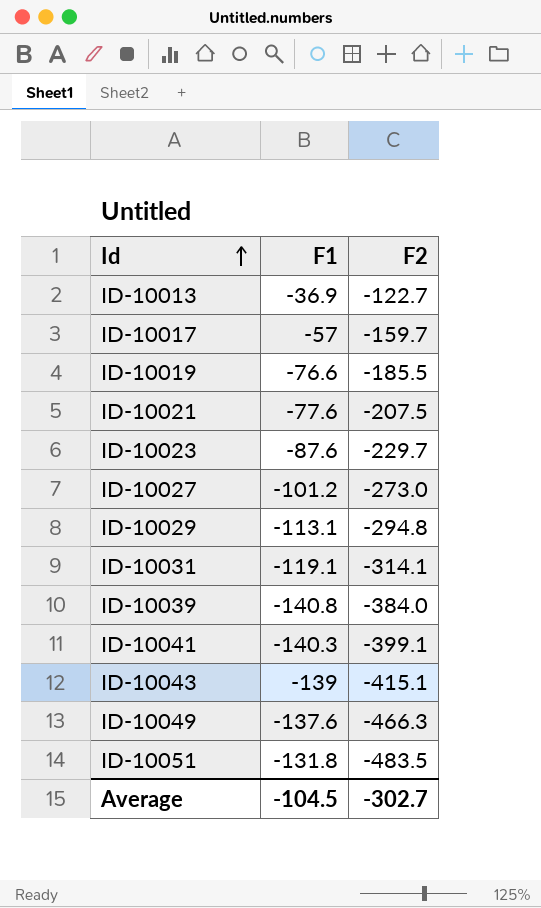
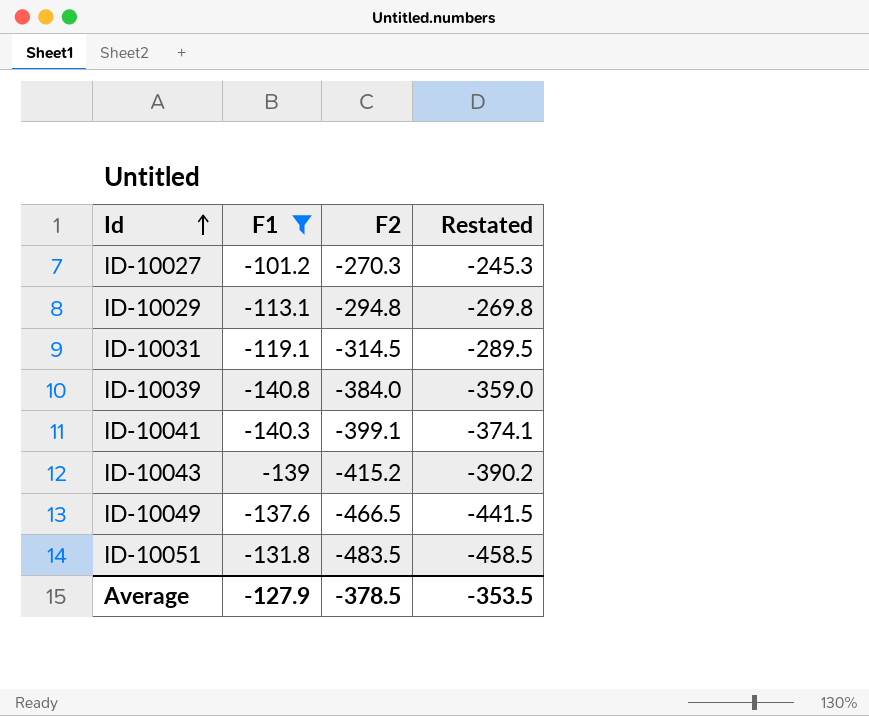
filter: none -> F1 <= -101.2
column Restated | formula: none -> [F2] + 25
ID-10027 | F2: -273.0 -> -270.3
ID-10031 | F2: -314.1 -> -314.5
ID-10043 | F2: -415.1 -> -415.2
ID-10049 | F2: -466.3 -> -466.5
Average | F1: -104.5 -> -127.9
Average | F2: -302.7 -> -378.5

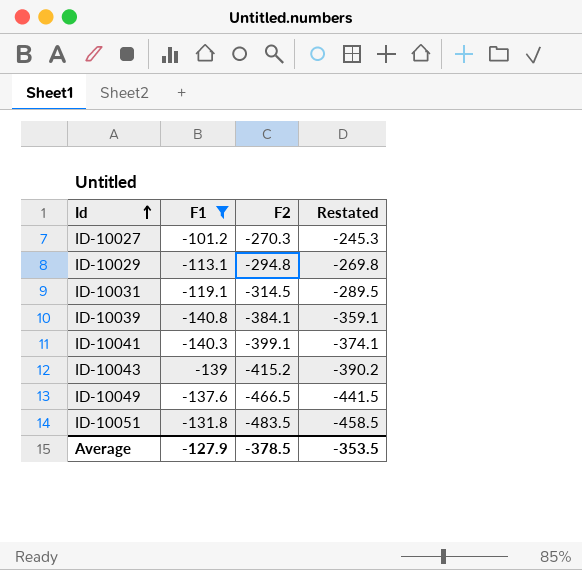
ID-10039 | F2: -384.0 -> -384.1
ID-10039 | Restated: -359.0 -> -359.1

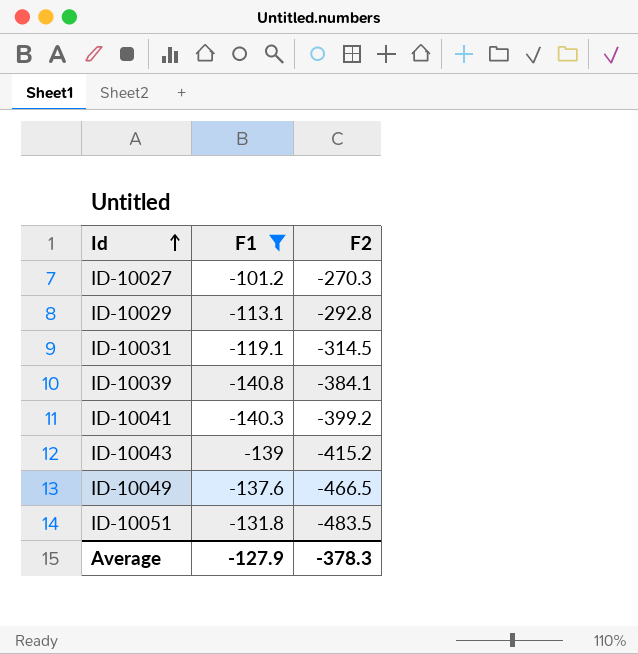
column Restated | formula: [F2] + 25 -> none
ID-10029 | F2: -294.8 -> -292.8
ID-10041 | F2: -399.1 -> -399.2
Average | F2: -378.5 -> -378.3

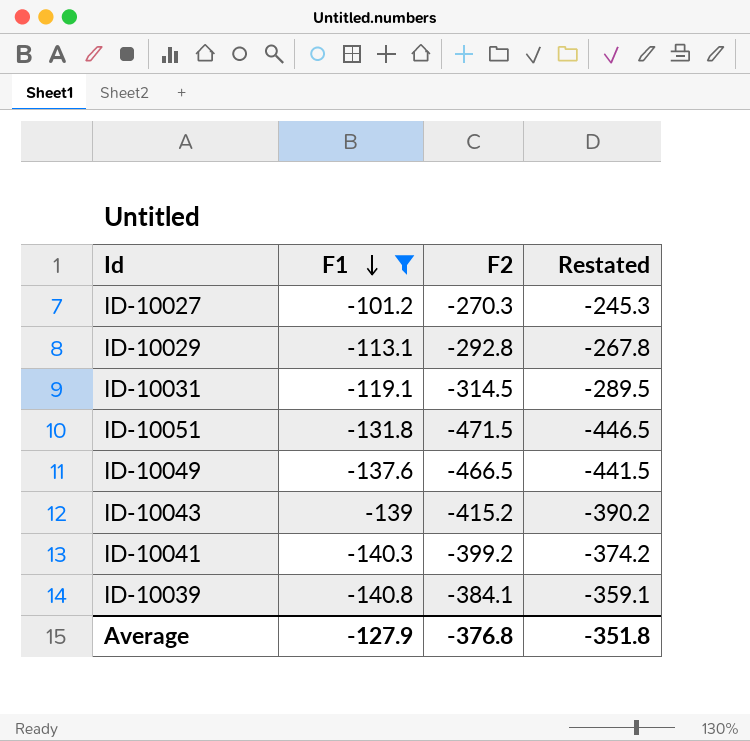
row order: Id ascending -> F1 descending
column Restated | formula: none -> [F2] + 25
ID-10051 | F2: -483.5 -> -471.5
Average | F2: -378.3 -> -376.8

